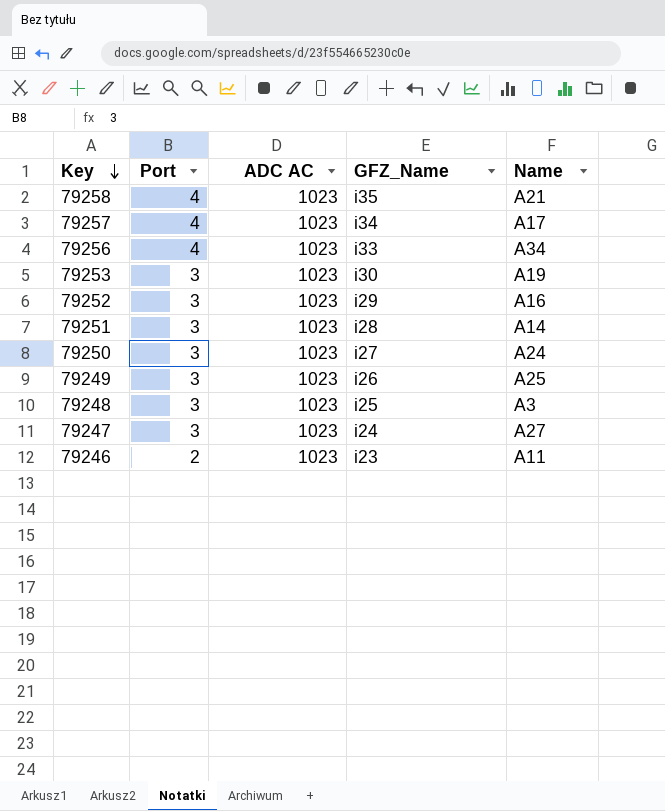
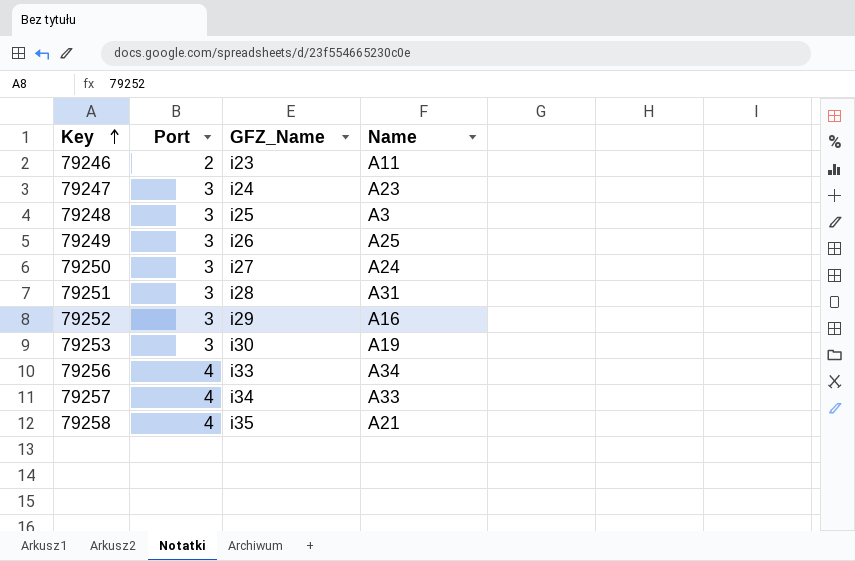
row order: Key descending -> Key ascending
column ADC AC | position: 3 -> none
79247 | Name: A27 -> A23
79251 | Name: A14 -> A31
79257 | Name: A17 -> A33

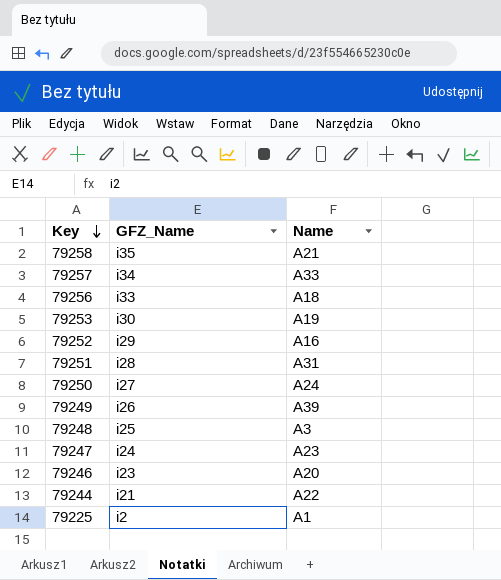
row order: Key ascending -> Key descending
column Port | position: 2 -> none
79256 | Name: A34 -> A18
79249 | Name: A25 -> A39
79246 | Name: A11 -> A20
row 79244: none -> i21 | A22
row 79225: none -> i2 | A1

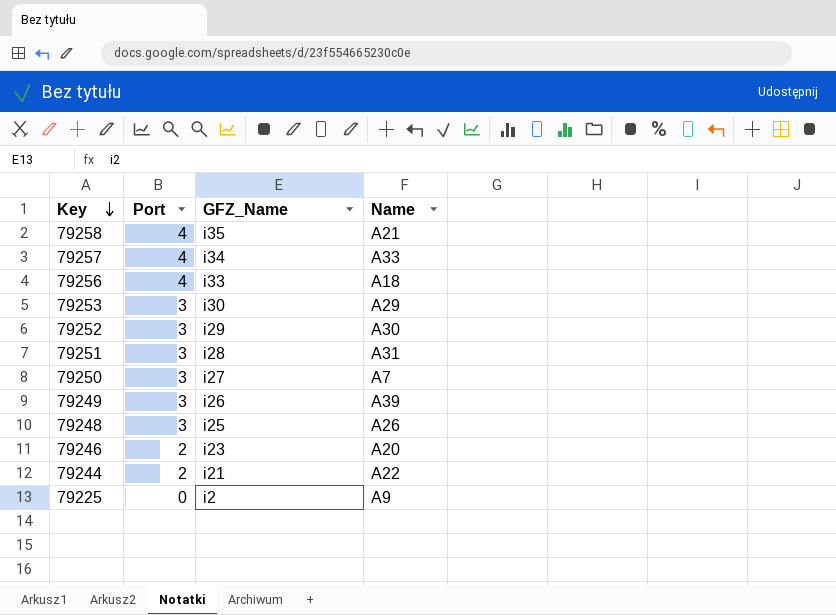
column Port | position: none -> 2
row 79247: i24 | A23 -> none
79253 | Name: A19 -> A29
79252 | Name: A16 -> A30
79250 | Name: A24 -> A7
79248 | Name: A3 -> A26
79225 | Name: A1 -> A9

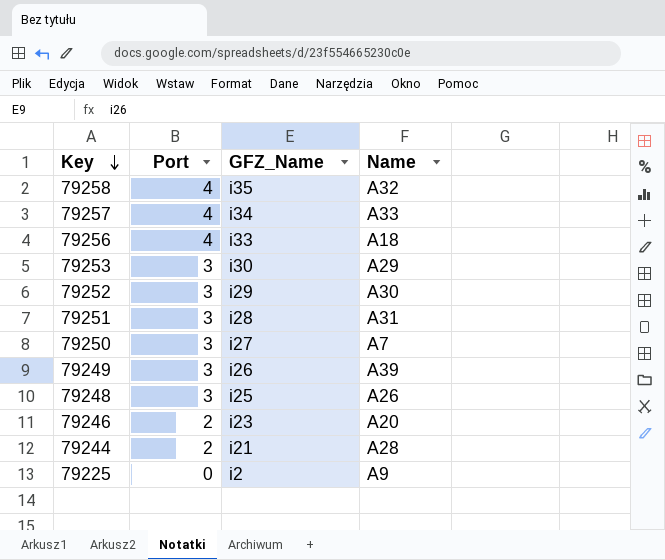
79258 | Name: A21 -> A32
79244 | Name: A22 -> A28

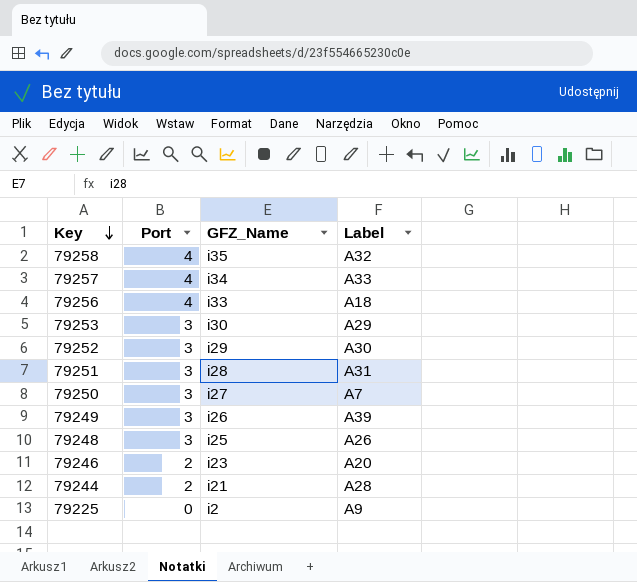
column name: Name -> Label

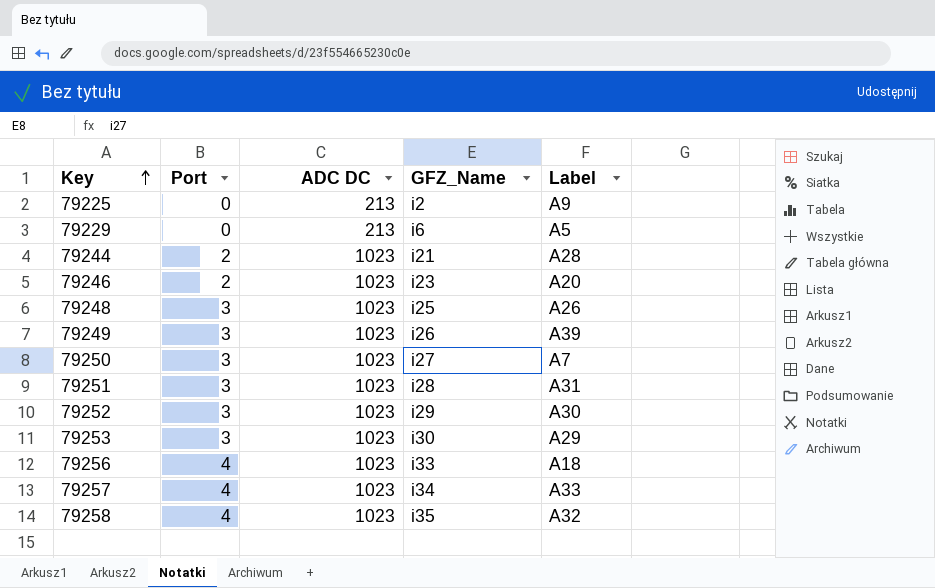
row order: Key descending -> Key ascending
column ADC DC | position: none -> 3
row 79229: none -> 0 | 213 | i6 | A5

